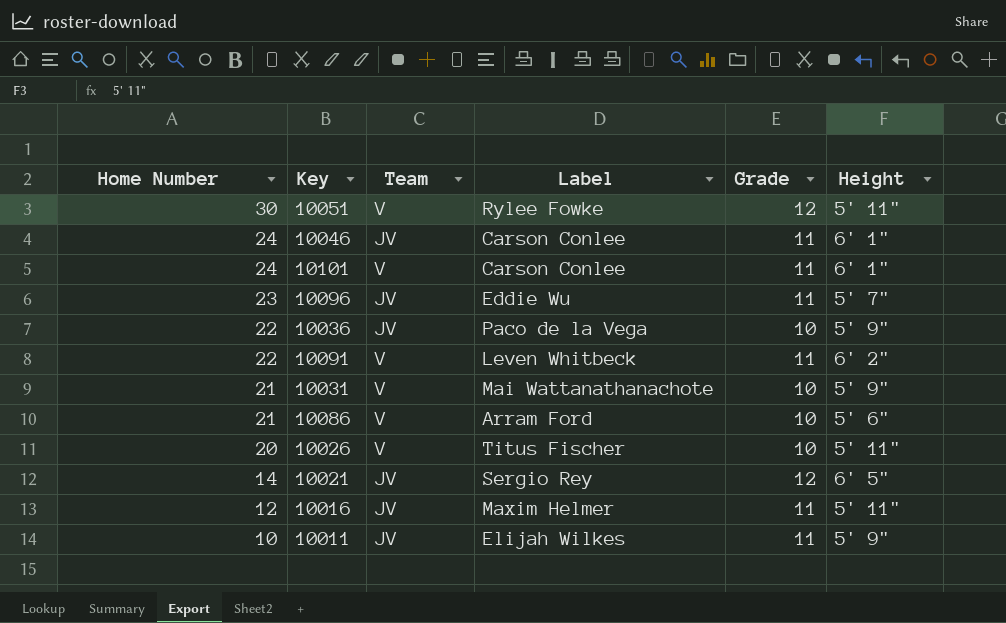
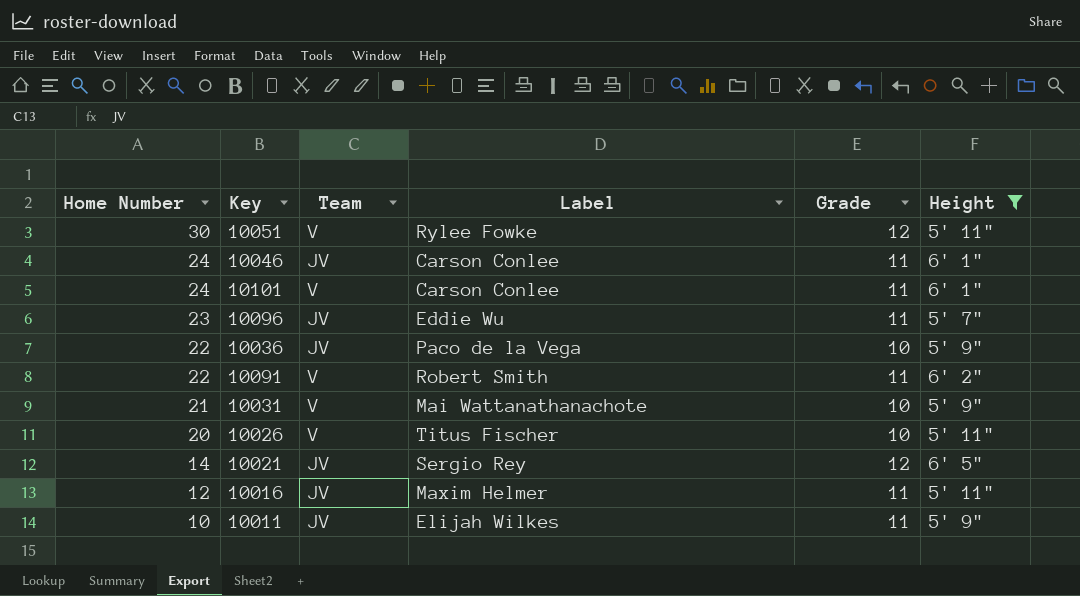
filter: none -> Height != 5' 6"
10091 | Label: Leven Whitbeck -> Robert Smith

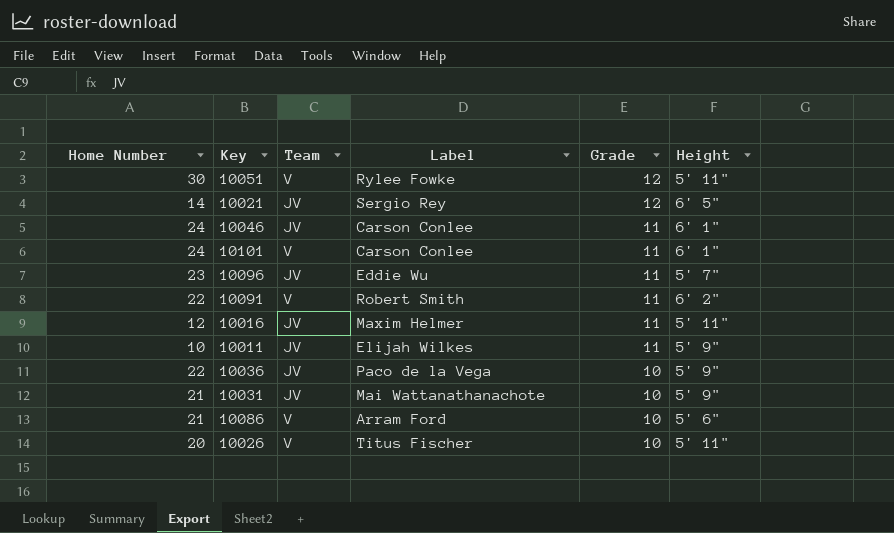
filter: Height != 5' 6" -> none
row order: Home Number descending -> Grade descending
10031 | Team: V -> JV

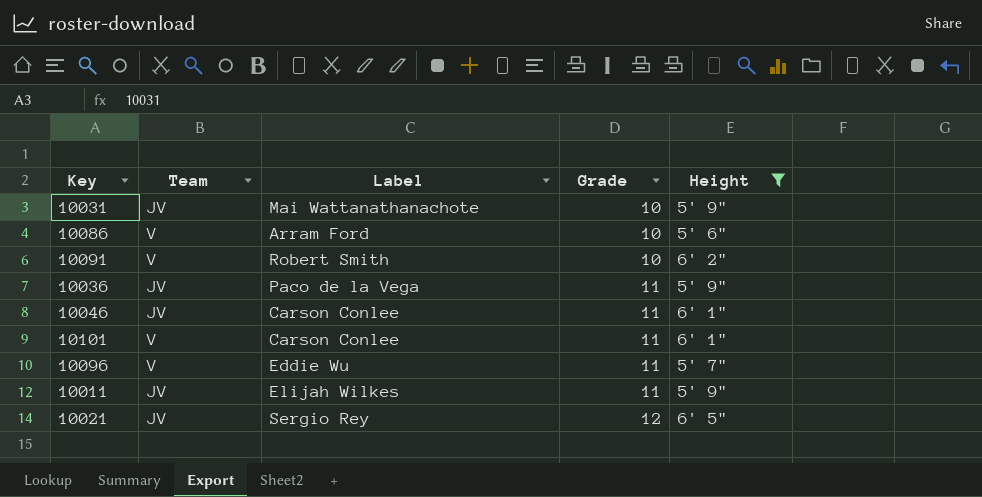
filter: none -> Height != 5' 11"
row order: Grade descending -> Grade ascending
column Home Number | position: 1 -> none
10091 | Grade: 11 -> 10
10036 | Grade: 10 -> 11
10096 | Team: JV -> V

